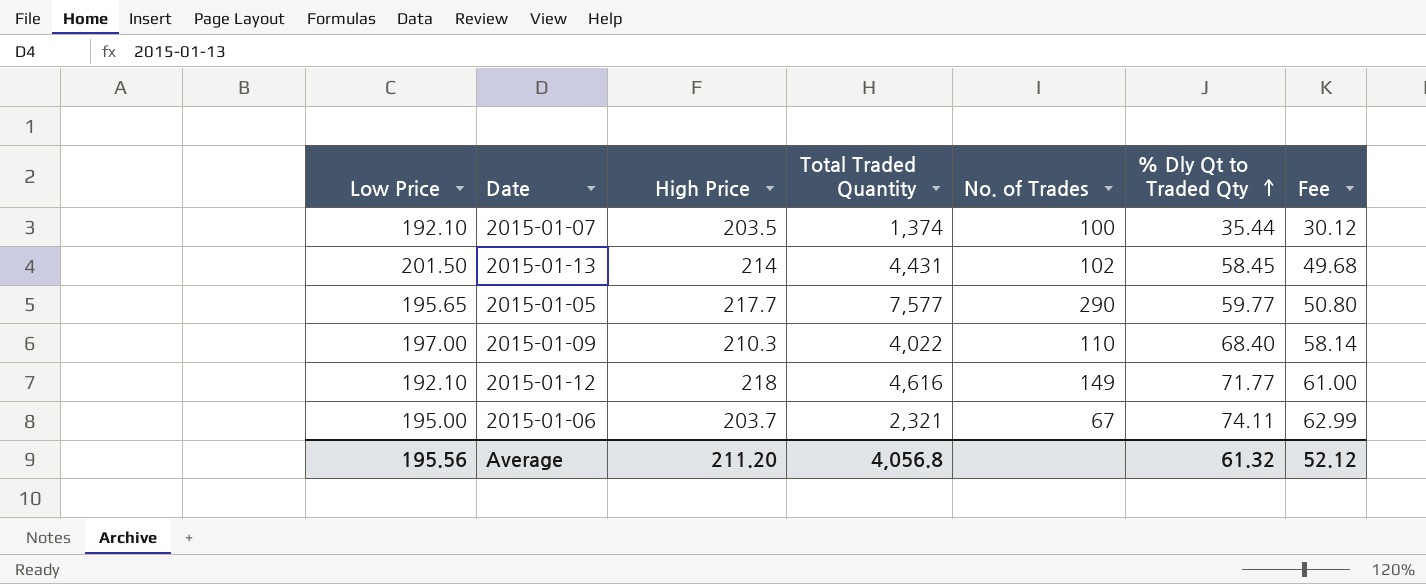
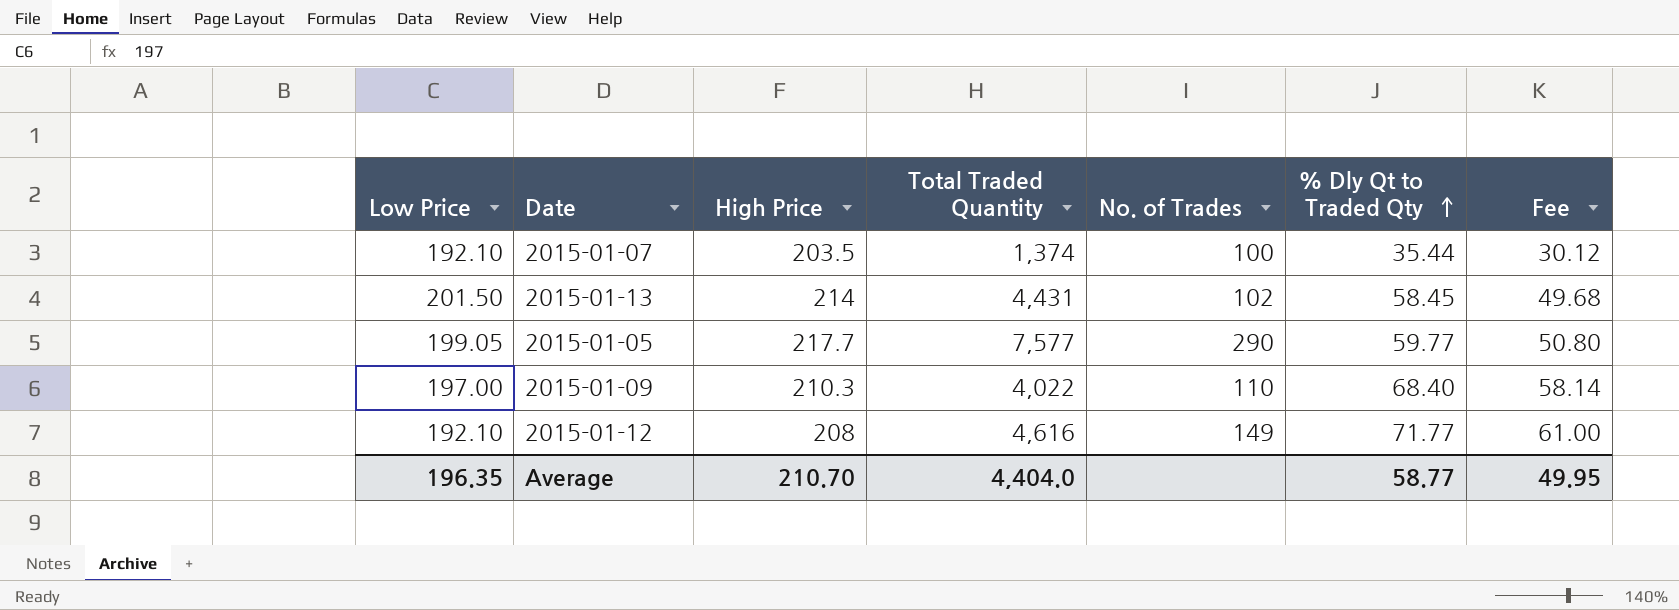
row 2015-01-06: 195.00 | 203.7 | 2,321 | 67 | 74.11 | 62.99 -> none
2015-01-05 | Low Price: 195.65 -> 199.05
2015-01-12 | High Price: 218 -> 208
Average | Low Price: 195.56 -> 196.35
Average | High Price: 211.20 -> 210.70
Average | Total Traded Quantity: 4,056.8 -> 4,404.0
Average | % Dly Qt to Traded Qty: 61.32 -> 58.77
Average | Fee: 52.12 -> 49.95

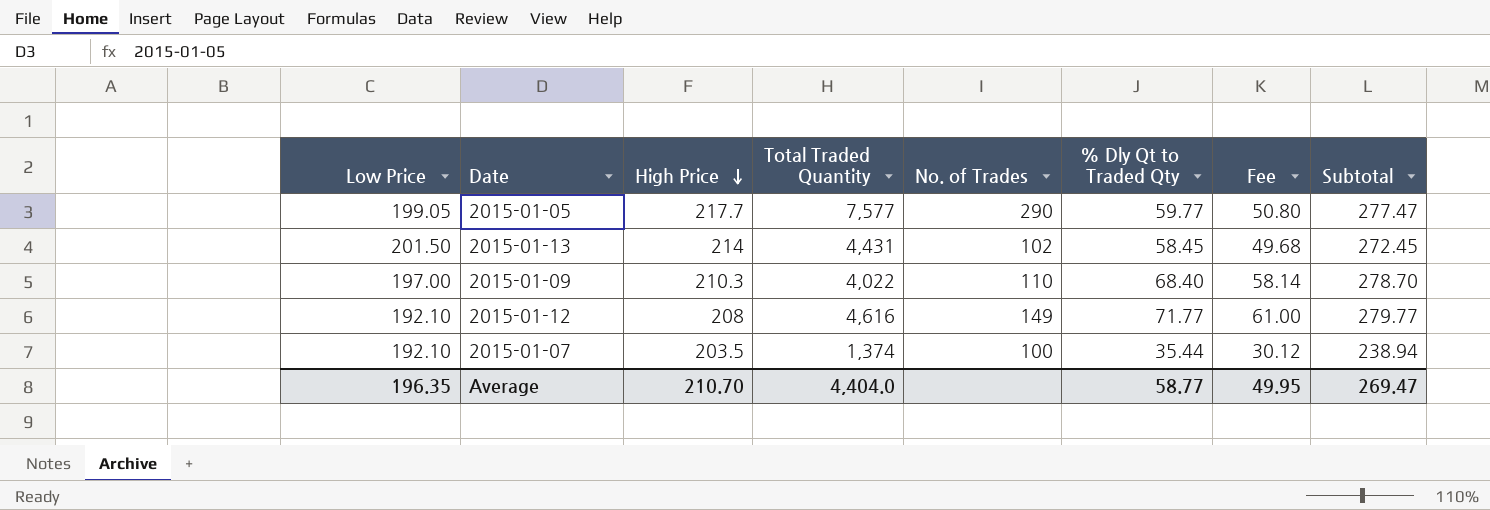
row order: % Dly Qt to Traded Qty ascending -> High Price descending
column Subtotal | formula: none -> [High Price] + [% Dly Qt to Traded Qty]

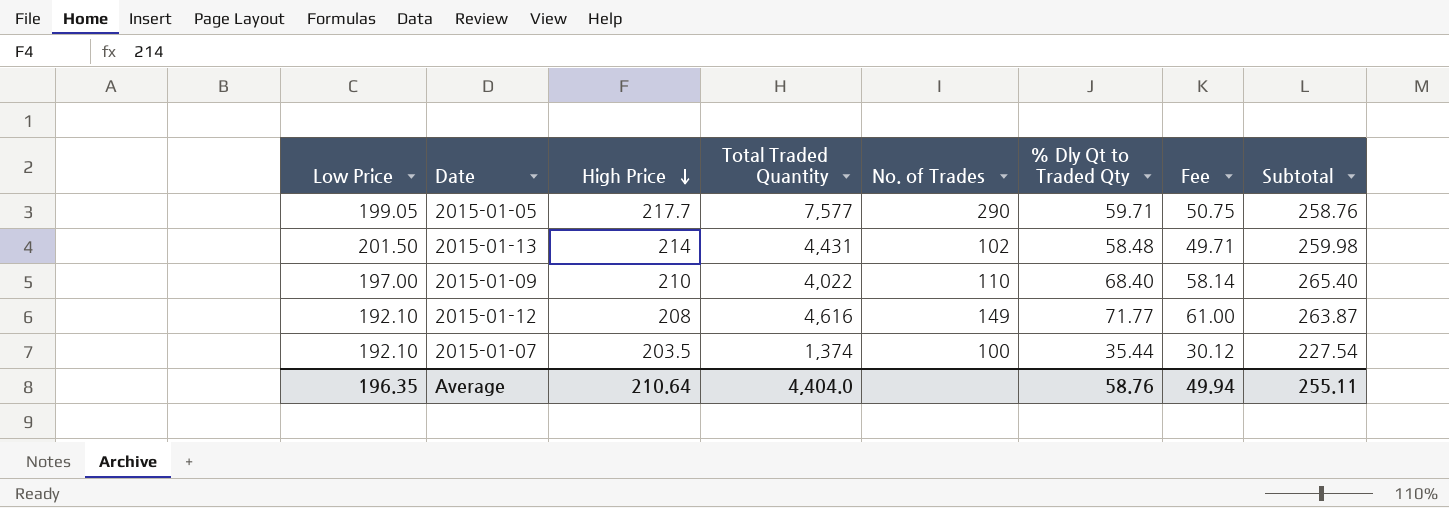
column Subtotal | formula: [High Price] + [% Dly Qt to Traded Qty] -> [Low Price] + [% Dly Qt to Traded Qty]
2015-01-05 | % Dly Qt to Traded Qty: 59.77 -> 59.71
2015-01-05 | Fee: 50.80 -> 50.75
2015-01-13 | % Dly Qt to Traded Qty: 58.45 -> 58.48
2015-01-13 | Fee: 49.68 -> 49.71
2015-01-09 | High Price: 210.3 -> 210
Average | High Price: 210.70 -> 210.64
Average | % Dly Qt to Traded Qty: 58.77 -> 58.76
Average | Fee: 49.95 -> 49.94
Average | Subtotal: 269.47 -> 255.11

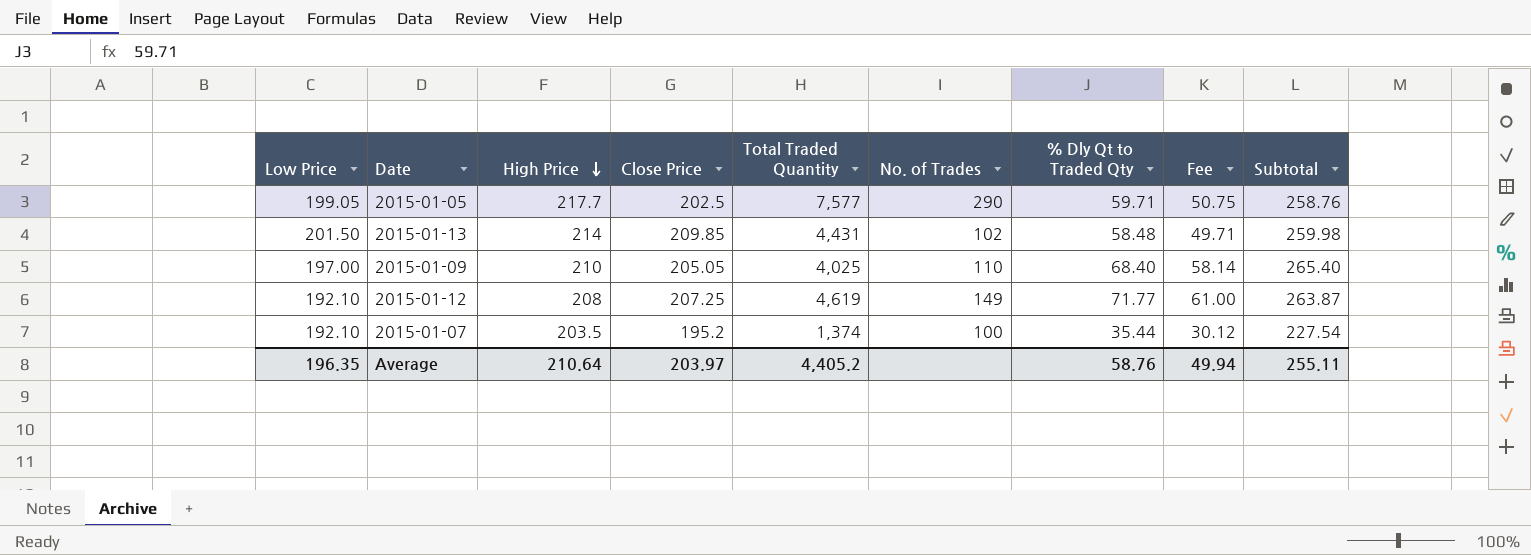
column Close Price | position: none -> 4
2015-01-09 | Total Traded Quantity: 4,022 -> 4,025
2015-01-12 | Total Traded Quantity: 4,616 -> 4,619
Average | Total Traded Quantity: 4,404.0 -> 4,405.2

